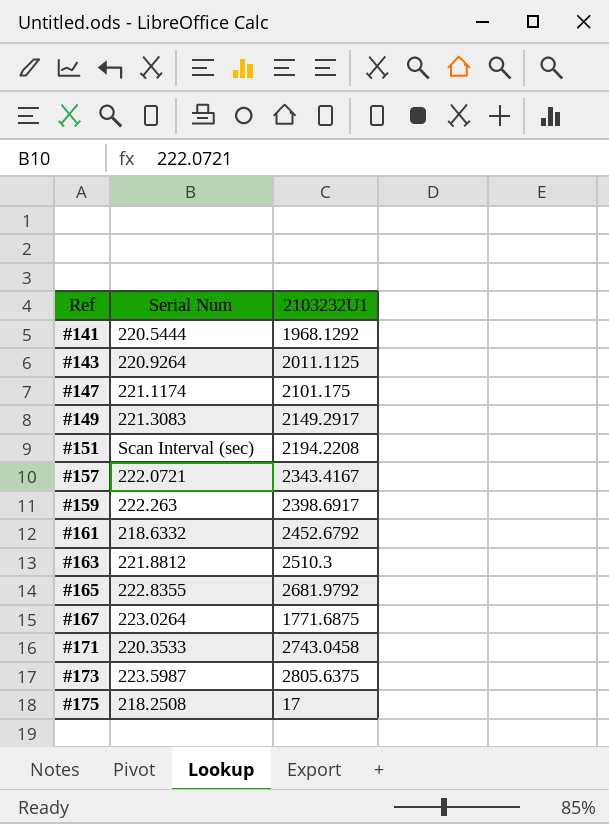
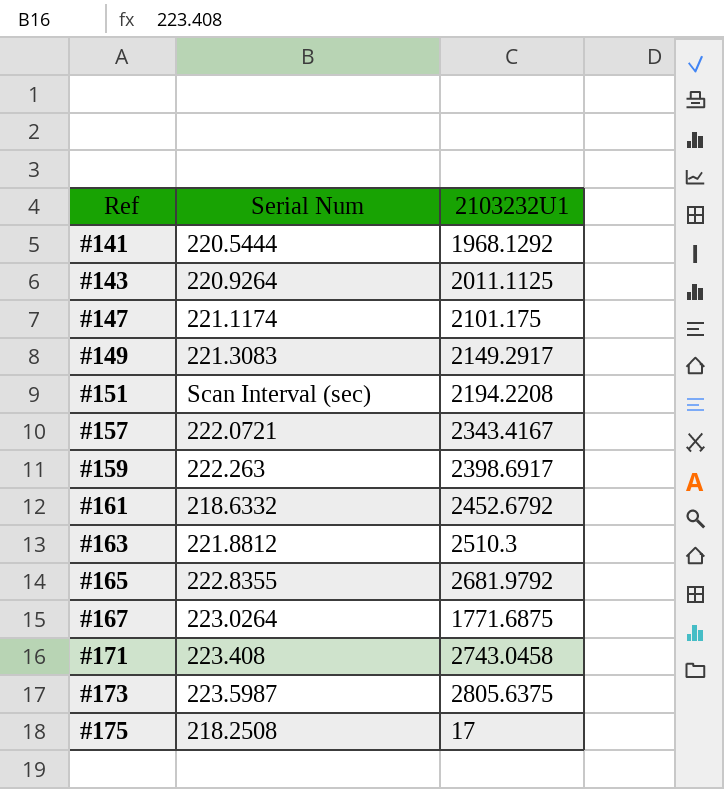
#171 | Serial Num: 220.3533 -> 223.408

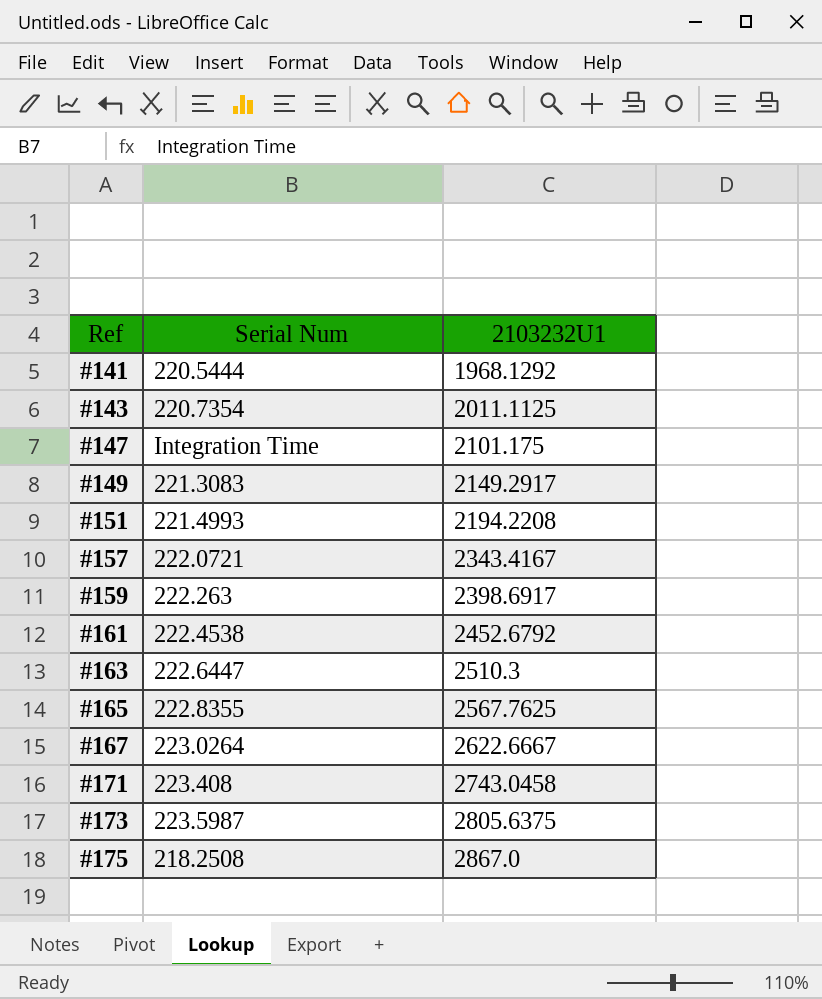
#143 | Serial Num: 220.9264 -> 220.7354
#147 | Serial Num: 221.1174 -> Integration Time
#151 | Serial Num: Scan Interval (sec) -> 221.4993
#161 | Serial Num: 218.6332 -> 222.4538
#163 | Serial Num: 221.8812 -> 222.6447
#165 | 2103232U1: 2681.9792 -> 2567.7625
#167 | 2103232U1: 1771.6875 -> 2622.6667
#175 | 2103232U1: 17 -> 2867.0

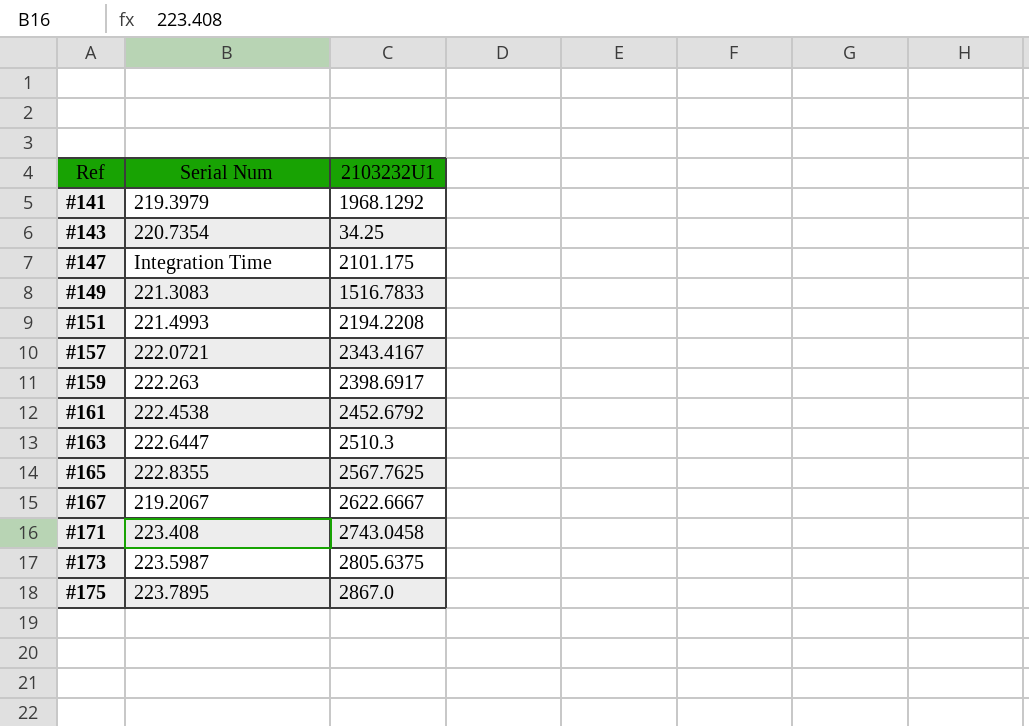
#141 | Serial Num: 220.5444 -> 219.3979
#143 | 2103232U1: 2011.1125 -> 34.25
#149 | 2103232U1: 2149.2917 -> 1516.7833
#167 | Serial Num: 223.0264 -> 219.2067
#175 | Serial Num: 218.2508 -> 223.7895

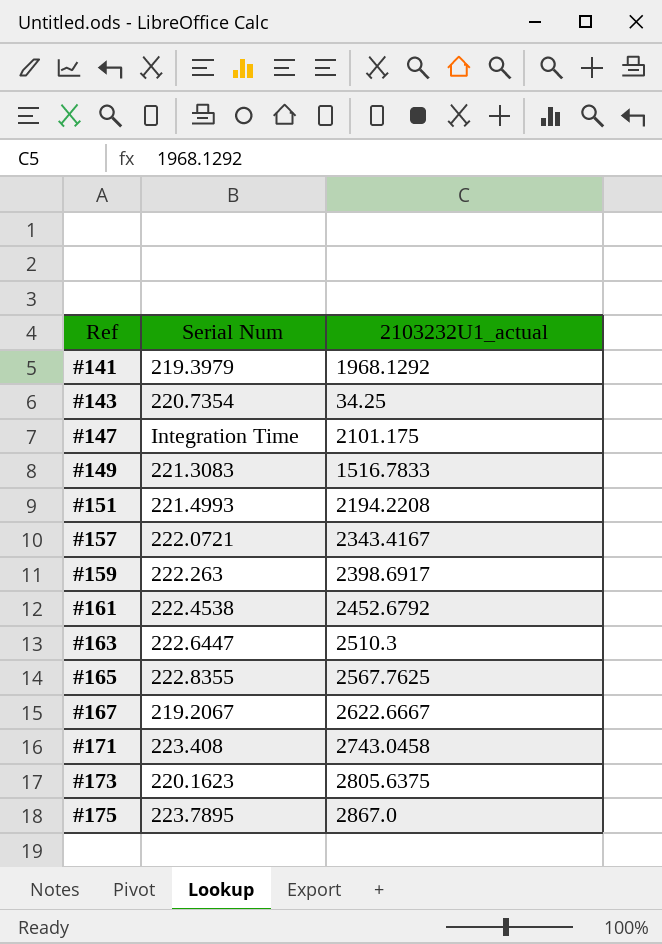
column name: 2103232U1 -> 2103232U1_actual
#173 | Serial Num: 223.5987 -> 220.1623

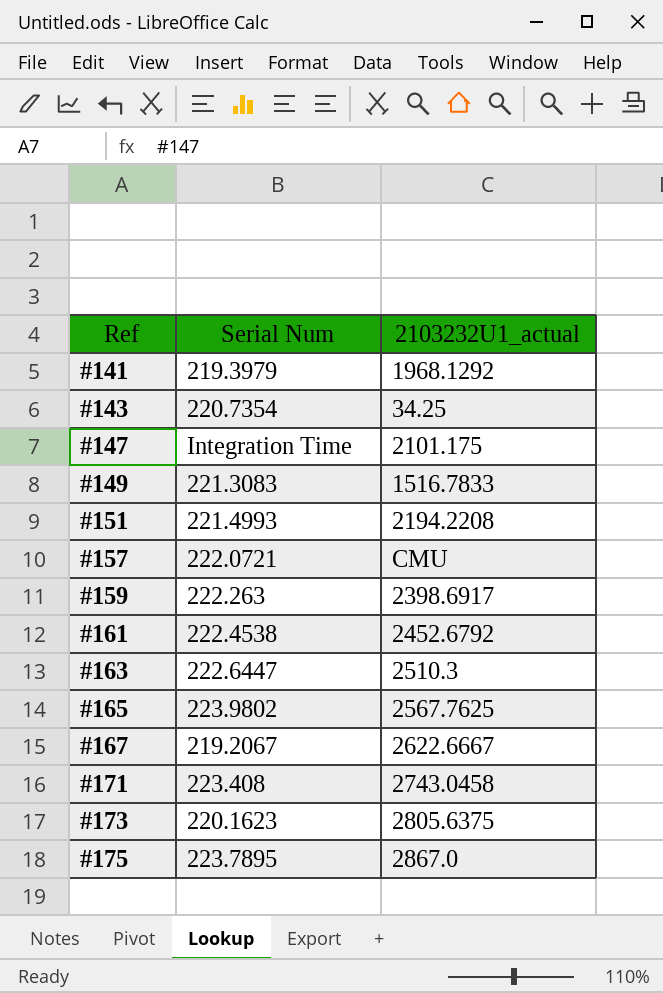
#157 | 2103232U1_actual: 2343.4167 -> CMU
#165 | Serial Num: 222.8355 -> 223.9802

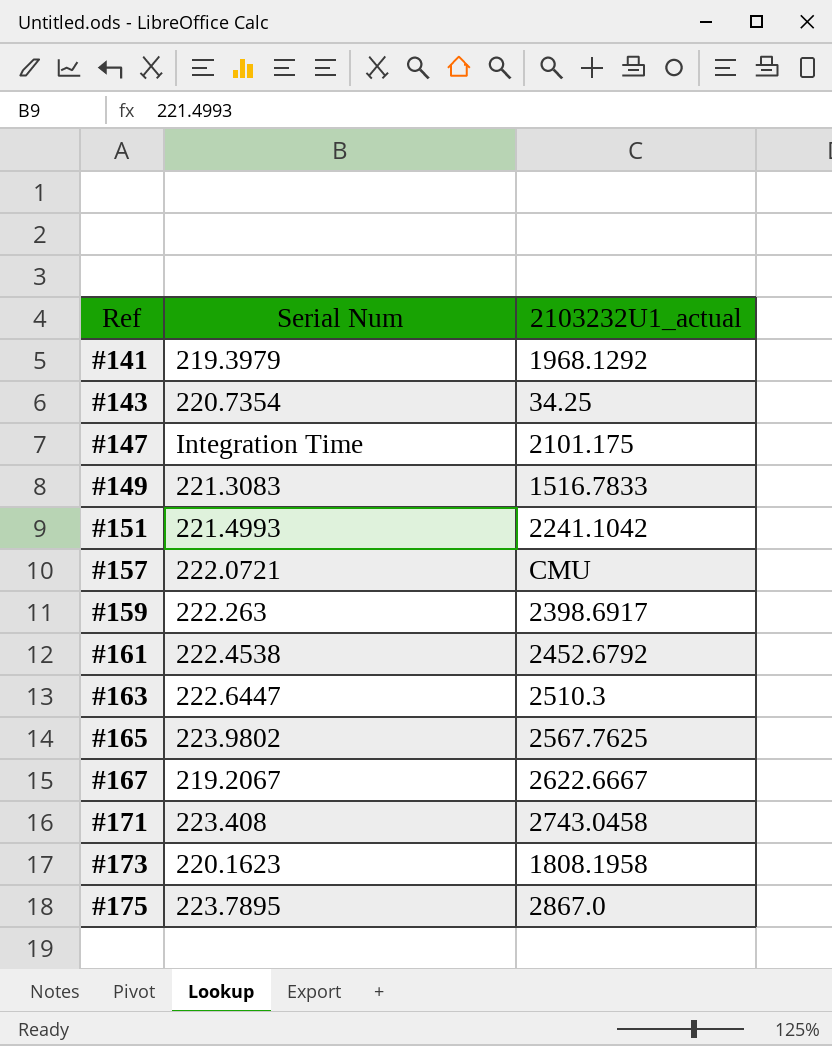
#151 | 2103232U1_actual: 2194.2208 -> 2241.1042
#173 | 2103232U1_actual: 2805.6375 -> 1808.1958

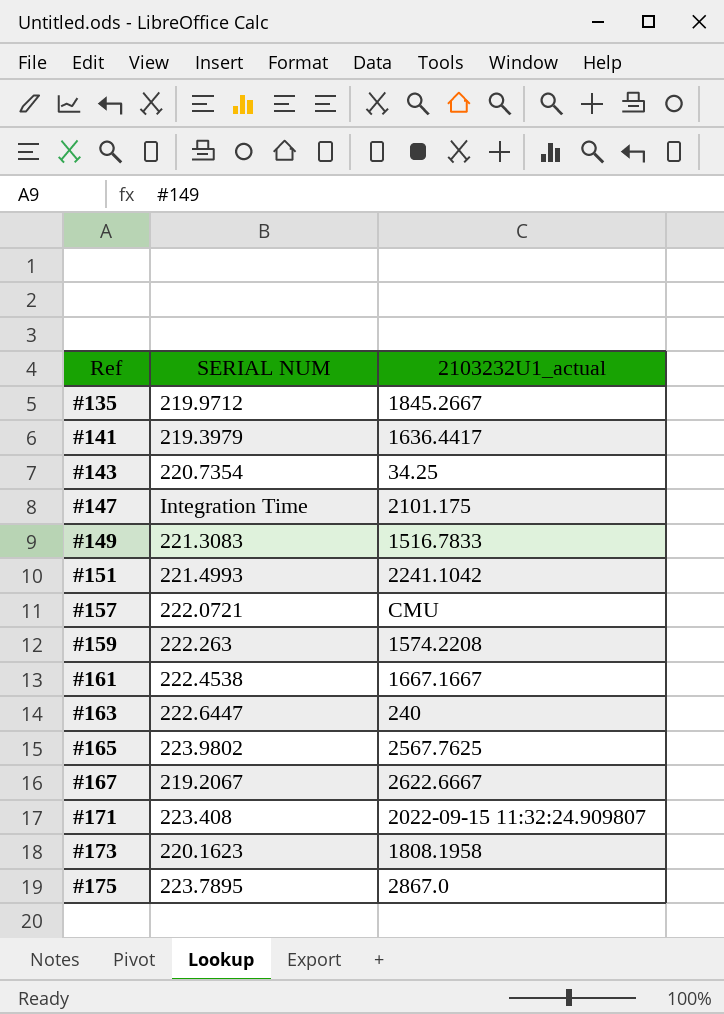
column name: Serial Num -> SERIAL NUM
row #135: none -> 219.9712 | 1845.2667
#141 | 2103232U1_actual: 1968.1292 -> 1636.4417
#159 | 2103232U1_actual: 2398.6917 -> 1574.2208
#161 | 2103232U1_actual: 2452.6792 -> 1667.1667
#163 | 2103232U1_actual: 2510.3 -> 240
#171 | 2103232U1_actual: 2743.0458 -> 2022-09-15 11:32:24.909807

